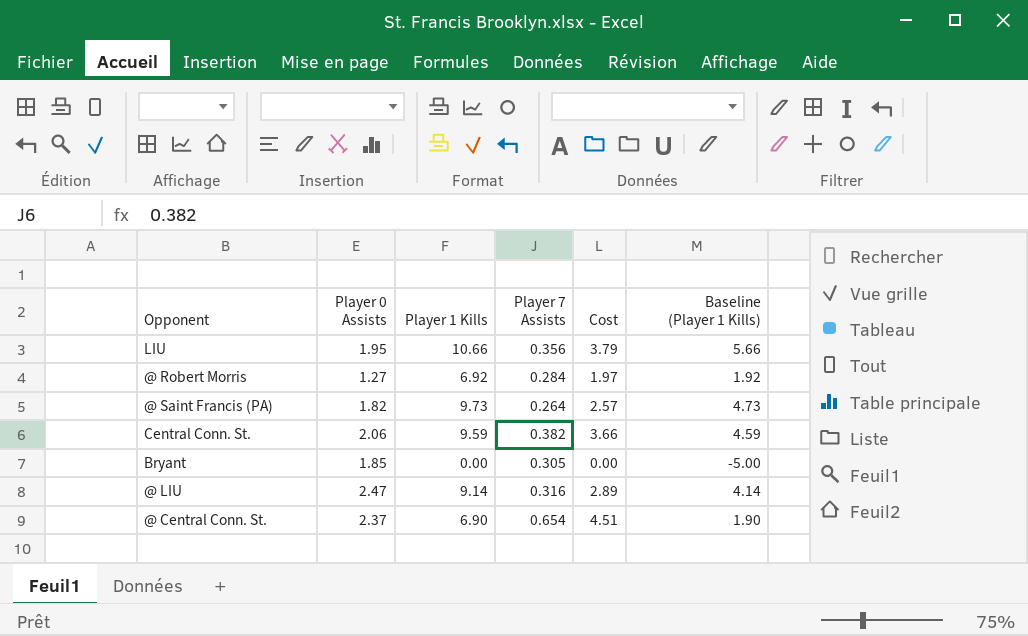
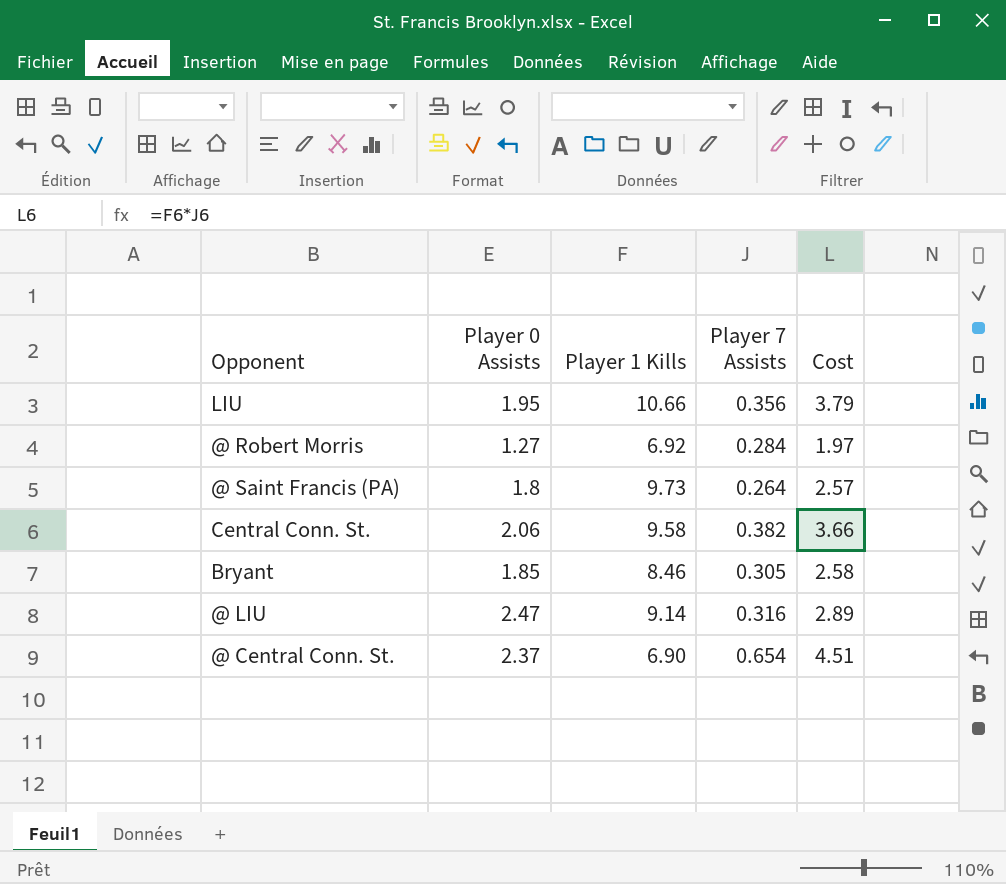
column Baseline (Player 1 Kills) | formula: [Player 1 Kills] - 5 -> none
@ Saint Francis (PA) | Player 0 Assists: 1.82 -> 1.8
Central Conn. St. | Player 1 Kills: 9.59 -> 9.58
Bryant | Player 1 Kills: 0.00 -> 8.46
Bryant | Cost: 0.00 -> 2.58

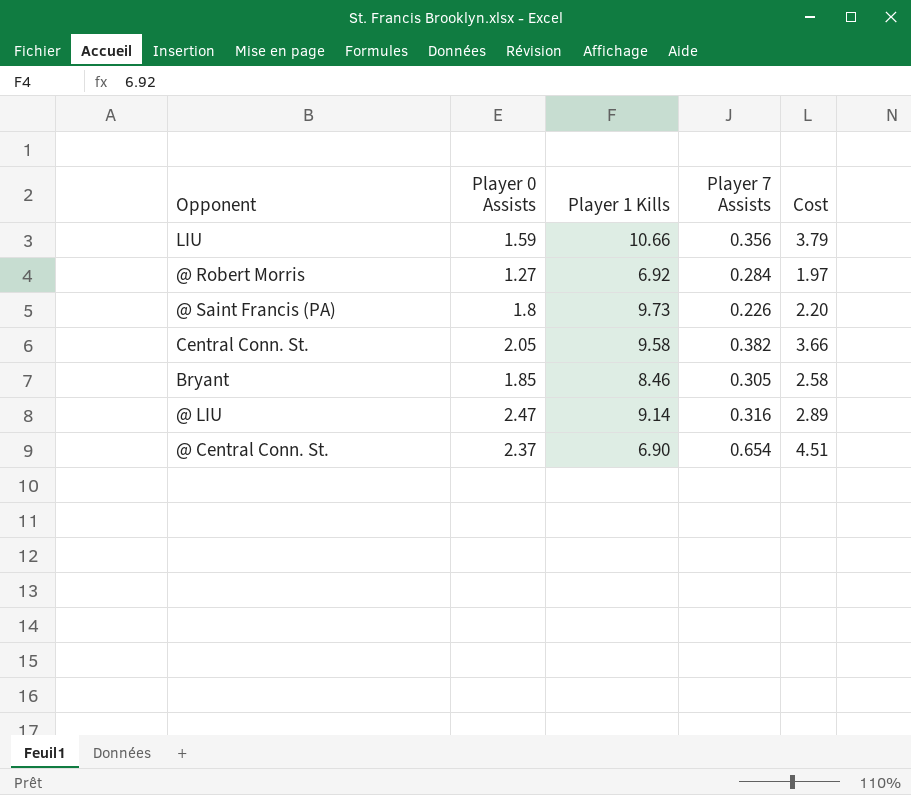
LIU | Player 0 Assists: 1.95 -> 1.59
@ Saint Francis (PA) | Player 7 Assists: 0.264 -> 0.226
@ Saint Francis (PA) | Cost: 2.57 -> 2.20
Central Conn. St. | Player 0 Assists: 2.06 -> 2.05

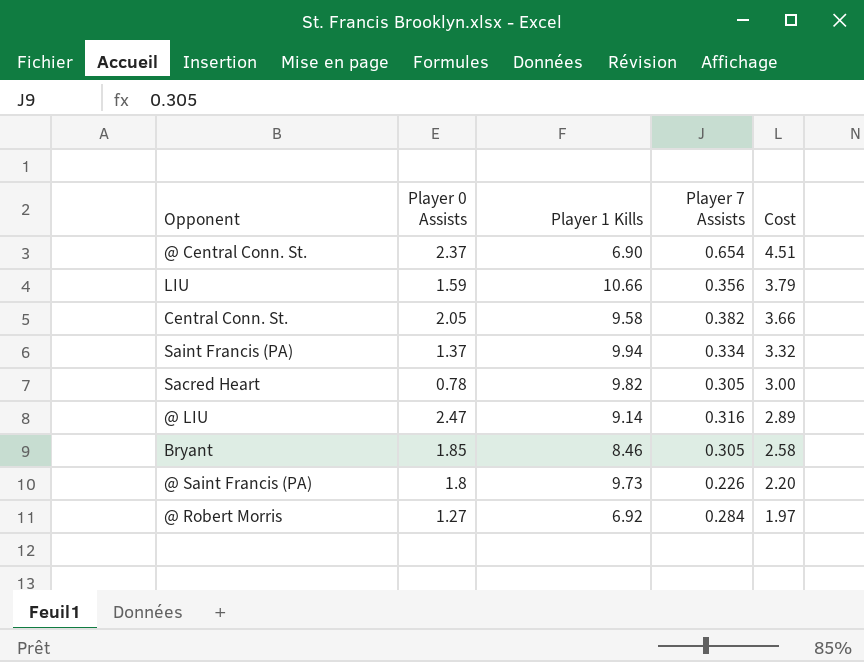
row order: none -> Cost descending
row Saint Francis (PA): none -> 1.37 | 9.94 | 0.334 | 3.32
row Sacred Heart: none -> 0.78 | 9.82 | 0.305 | 3.00

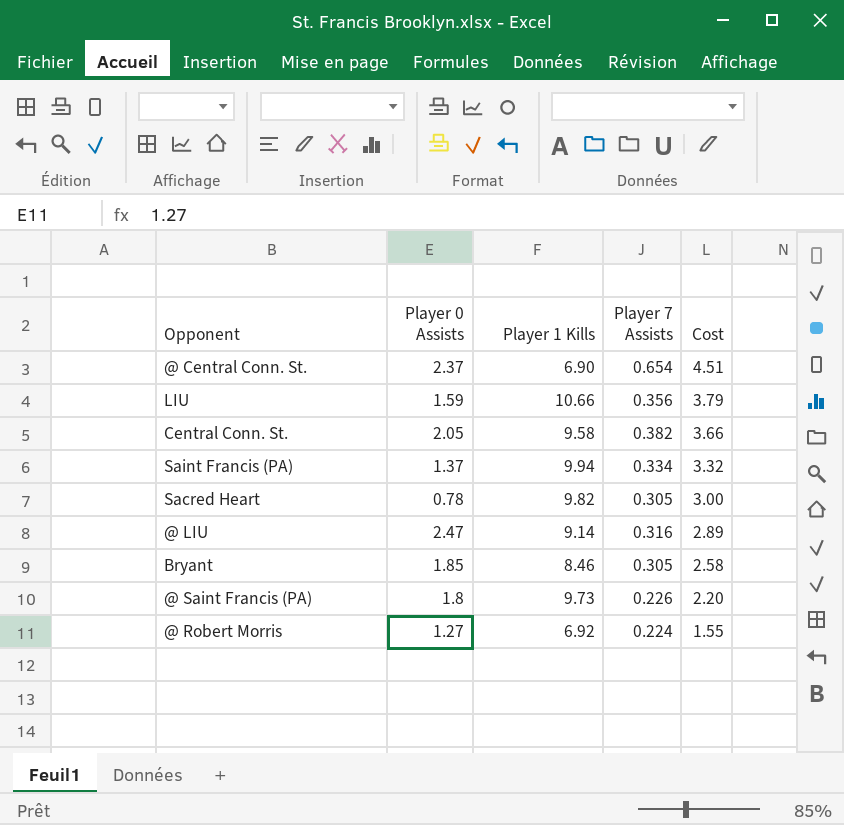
@ Robert Morris | Player 7 Assists: 0.284 -> 0.224
@ Robert Morris | Cost: 1.97 -> 1.55

